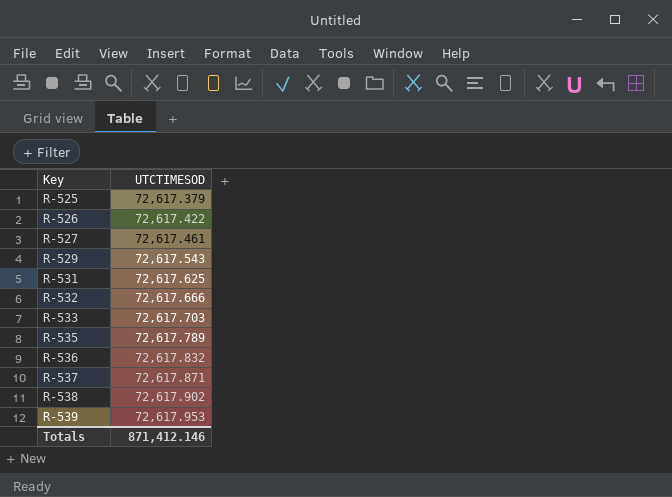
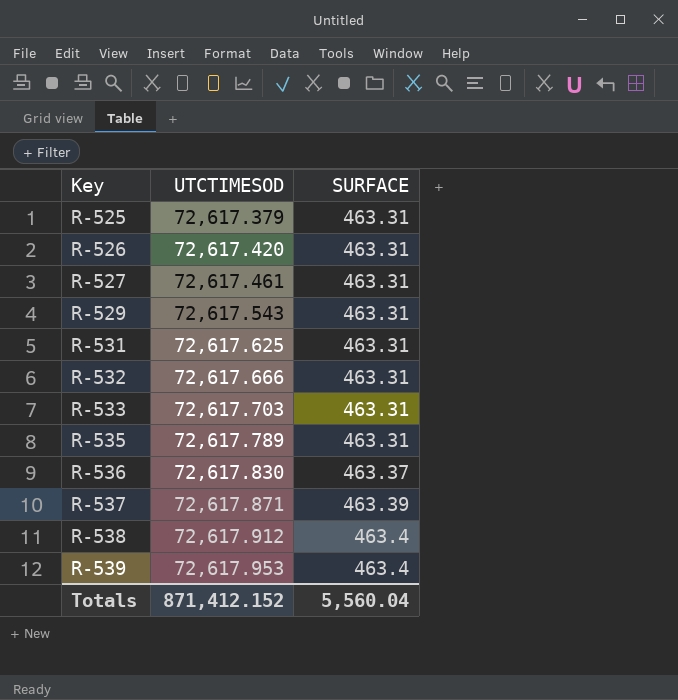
column SURFACE | position: none -> 3
R-526 | UTCTIMESOD: 72,617.422 -> 72,617.420
R-536 | UTCTIMESOD: 72,617.832 -> 72,617.830
R-538 | UTCTIMESOD: 72,617.902 -> 72,617.912
Totals | UTCTIMESOD: 871,412.146 -> 871,412.152

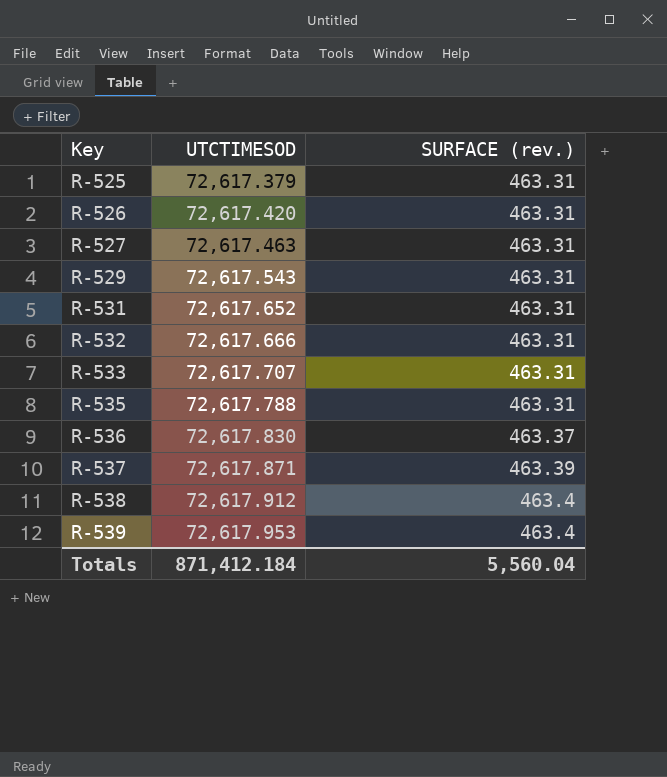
column name: SURFACE -> SURFACE (rev.)
R-527 | UTCTIMESOD: 72,617.461 -> 72,617.463
R-531 | UTCTIMESOD: 72,617.625 -> 72,617.652
R-533 | UTCTIMESOD: 72,617.703 -> 72,617.707
R-535 | UTCTIMESOD: 72,617.789 -> 72,617.788
Totals | UTCTIMESOD: 871,412.152 -> 871,412.184

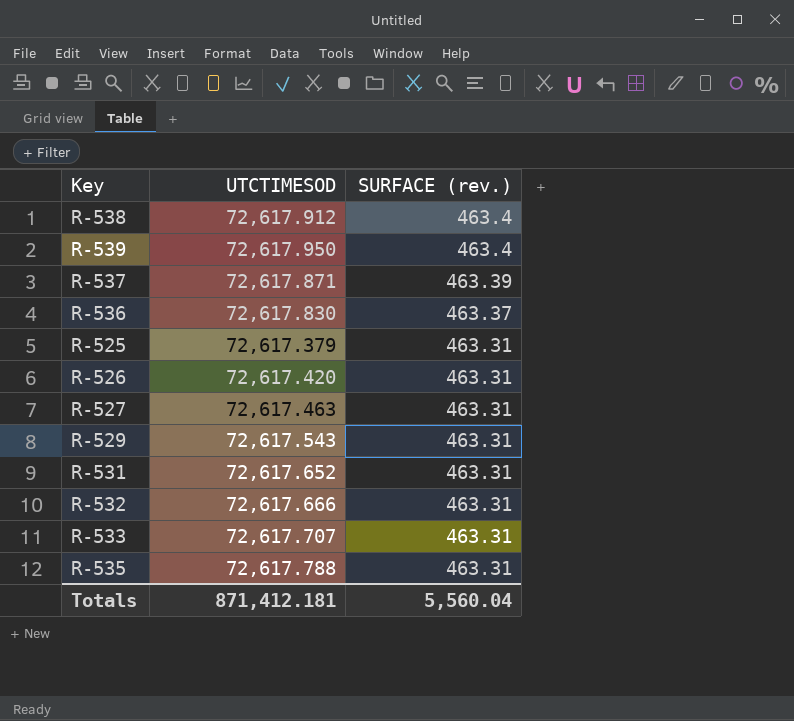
row order: Key ascending -> SURFACE (rev.) descending
R-539 | UTCTIMESOD: 72,617.953 -> 72,617.950
Totals | UTCTIMESOD: 871,412.184 -> 871,412.181

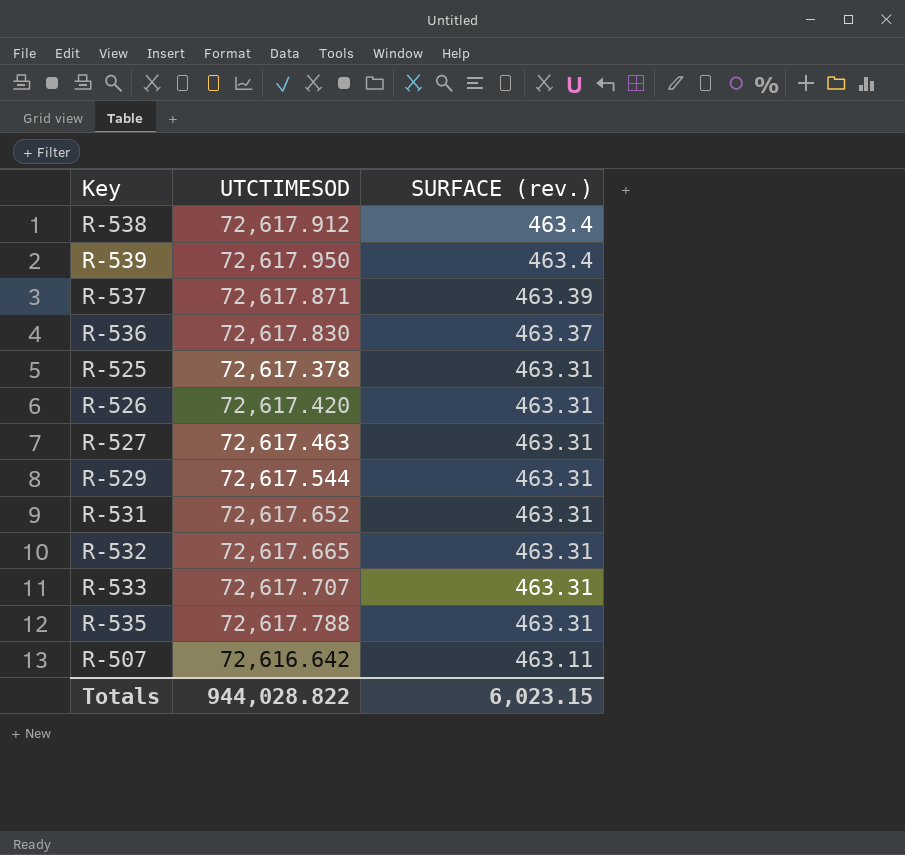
R-525 | UTCTIMESOD: 72,617.379 -> 72,617.378
R-529 | UTCTIMESOD: 72,617.543 -> 72,617.544
R-532 | UTCTIMESOD: 72,617.666 -> 72,617.665
row R-507: none -> 72,616.642 | 463.11
Totals | UTCTIMESOD: 871,412.181 -> 944,028.822
Totals | SURFACE (rev.): 5,560.04 -> 6,023.15

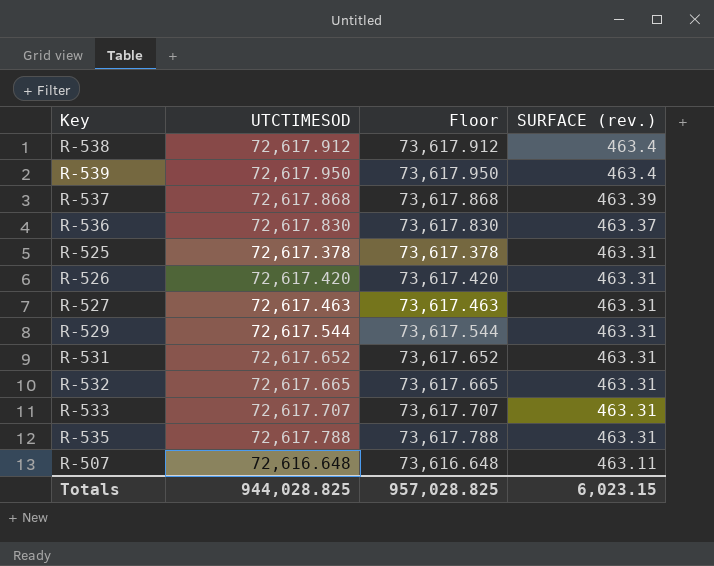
column Floor | formula: none -> [UTCTIMESOD] + 1000
R-537 | UTCTIMESOD: 72,617.871 -> 72,617.868
R-507 | UTCTIMESOD: 72,616.642 -> 72,616.648
Totals | UTCTIMESOD: 944,028.822 -> 944,028.825

